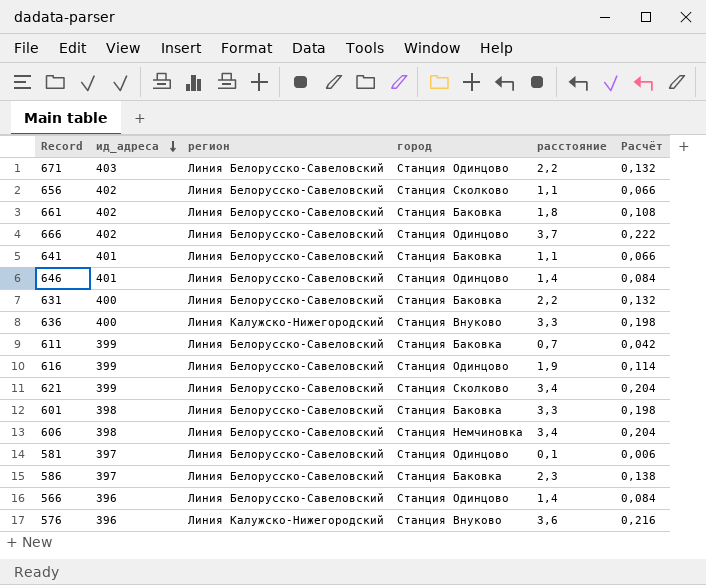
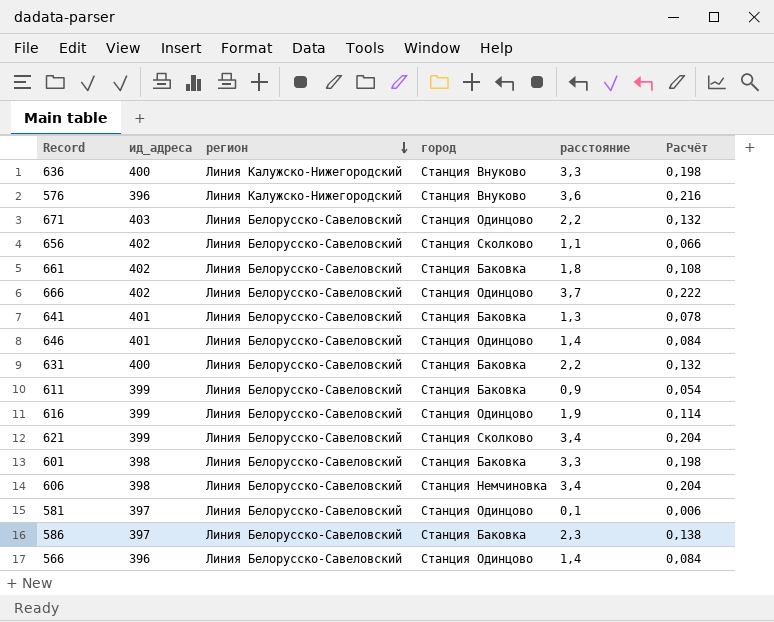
row order: ид_адреса descending -> регион descending
641 | расстояние: 1,1 -> 1,3
641 | Расчёт: 0,066 -> 0,078
611 | расстояние: 0,7 -> 0,9
611 | Расчёт: 0,042 -> 0,054

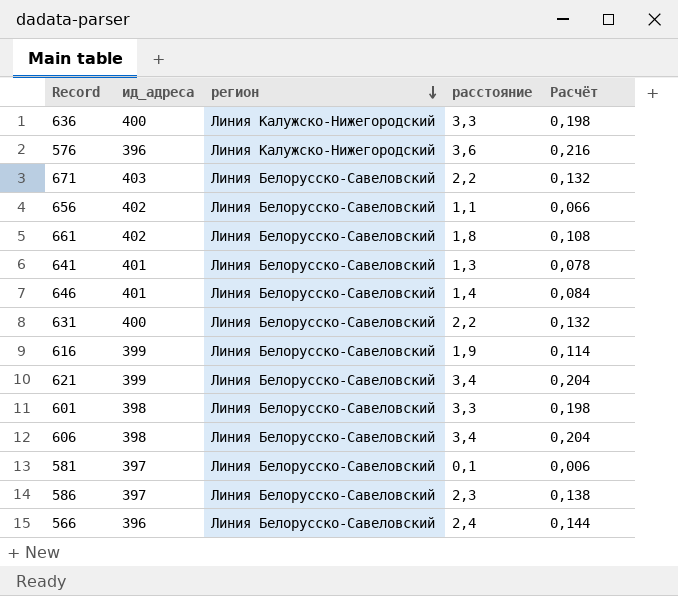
column город | position: 4 -> none
row 666: 402 | Линия Белорусско-Савеловский | Станция Одинцово | 3,7 | 0,222 -> none
row 611: 399 | Линия Белорусско-Савеловский | Станция Баковка | 0,9 | 0,054 -> none
566 | расстояние: 1,4 -> 2,4
566 | Расчёт: 0,084 -> 0,144

